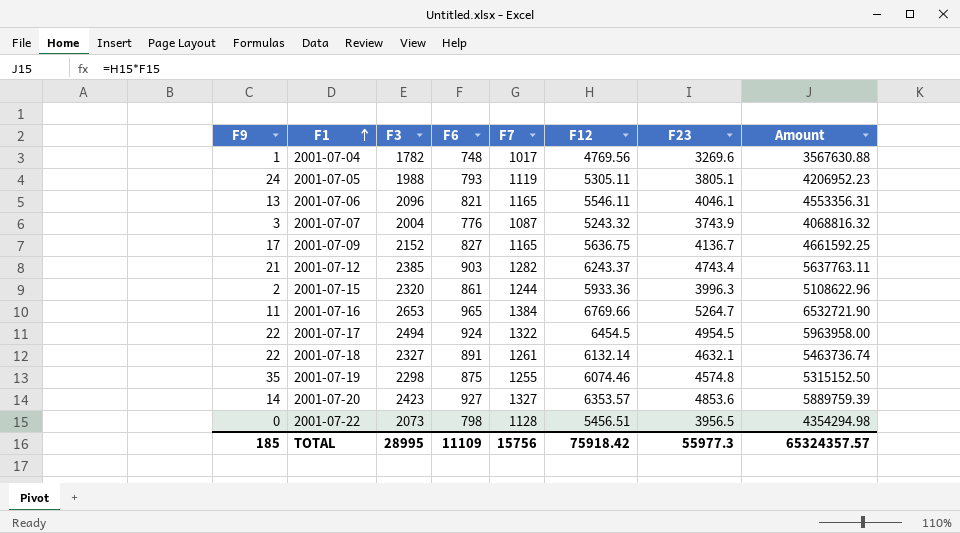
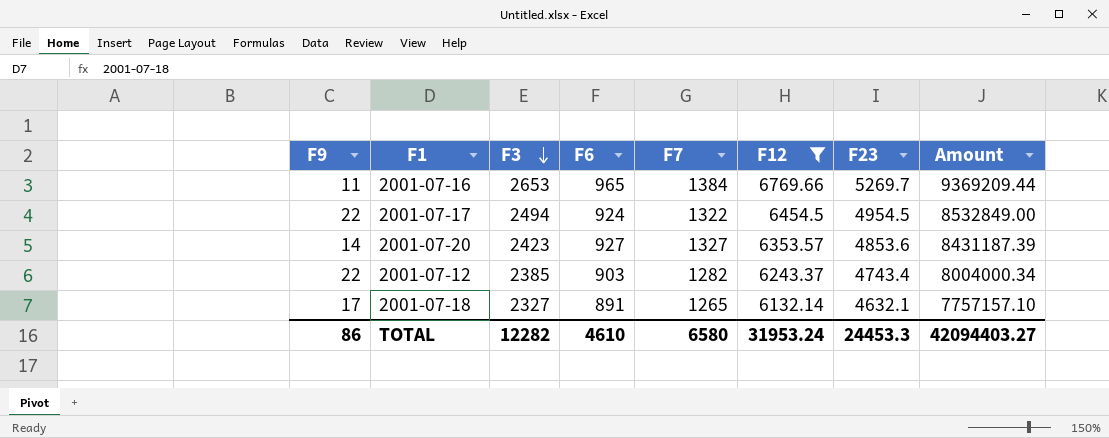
filter: none -> F12 >= 6132.14
row order: F1 ascending -> F3 descending
column Amount | formula: [F6] * [F12] -> [F7] * [F12]
2001-07-16 | F23: 5264.7 -> 5269.7
2001-07-12 | F9: 21 -> 22
2001-07-18 | F9: 22 -> 17
2001-07-18 | F7: 1261 -> 1265
TOTAL | F9: 185 -> 86
TOTAL | F3: 28995 -> 12282
TOTAL | F6: 11109 -> 4610
TOTAL | F7: 15756 -> 6580
TOTAL | F12: 75918.42 -> 31953.24
TOTAL | F23: 55977.3 -> 24453.3
TOTAL | Amount: 65324357.57 -> 42094403.27

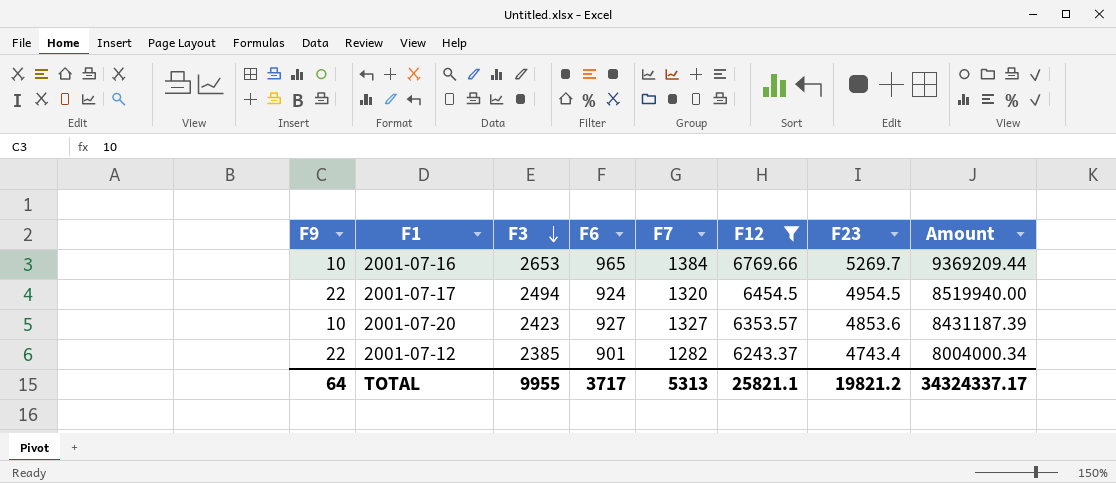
row 2001-07-18: 17 | 2327 | 891 | 1265 | 6132.14 | 4632.1 | 7757157.10 -> none
2001-07-16 | F9: 11 -> 10
2001-07-17 | F7: 1322 -> 1320
2001-07-17 | Amount: 8532849.00 -> 8519940.00
2001-07-20 | F9: 14 -> 10
2001-07-12 | F6: 903 -> 901
TOTAL | F9: 86 -> 64
TOTAL | F3: 12282 -> 9955
TOTAL | F6: 4610 -> 3717
TOTAL | F7: 6580 -> 5313
TOTAL | F12: 31953.24 -> 25821.1
TOTAL | F23: 24453.3 -> 19821.2
TOTAL | Amount: 42094403.27 -> 34324337.17

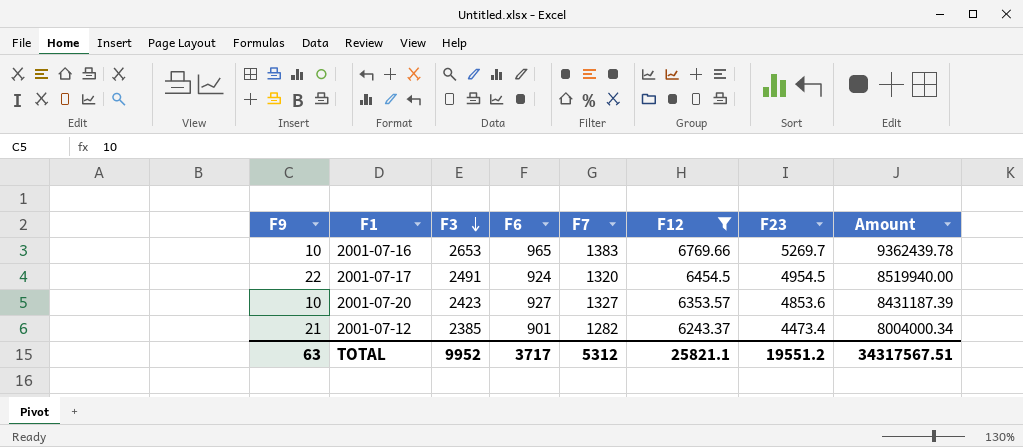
2001-07-16 | F7: 1384 -> 1383
2001-07-16 | Amount: 9369209.44 -> 9362439.78
2001-07-17 | F3: 2494 -> 2491
2001-07-12 | F9: 22 -> 21
2001-07-12 | F23: 4743.4 -> 4473.4
TOTAL | F9: 64 -> 63
TOTAL | F3: 9955 -> 9952
TOTAL | F7: 5313 -> 5312
TOTAL | F23: 19821.2 -> 19551.2
TOTAL | Amount: 34324337.17 -> 34317567.51

